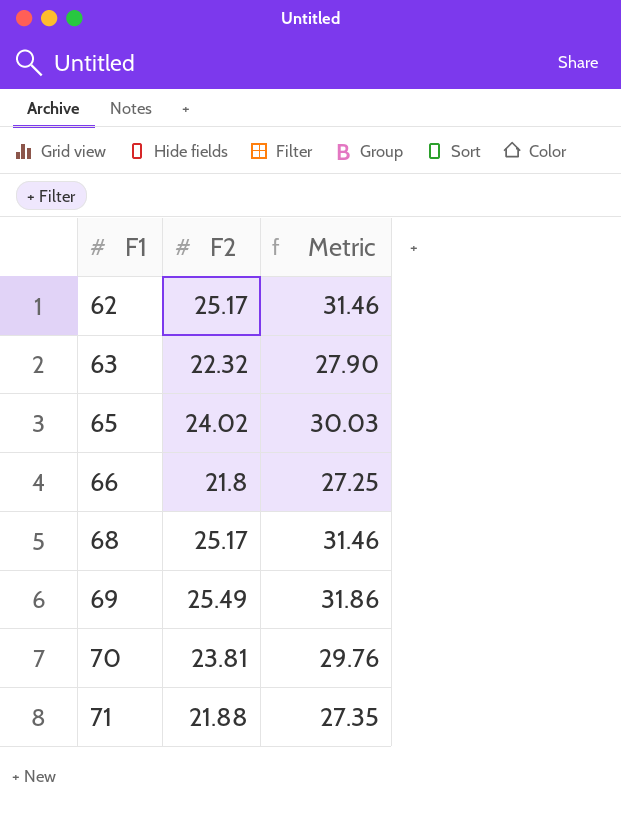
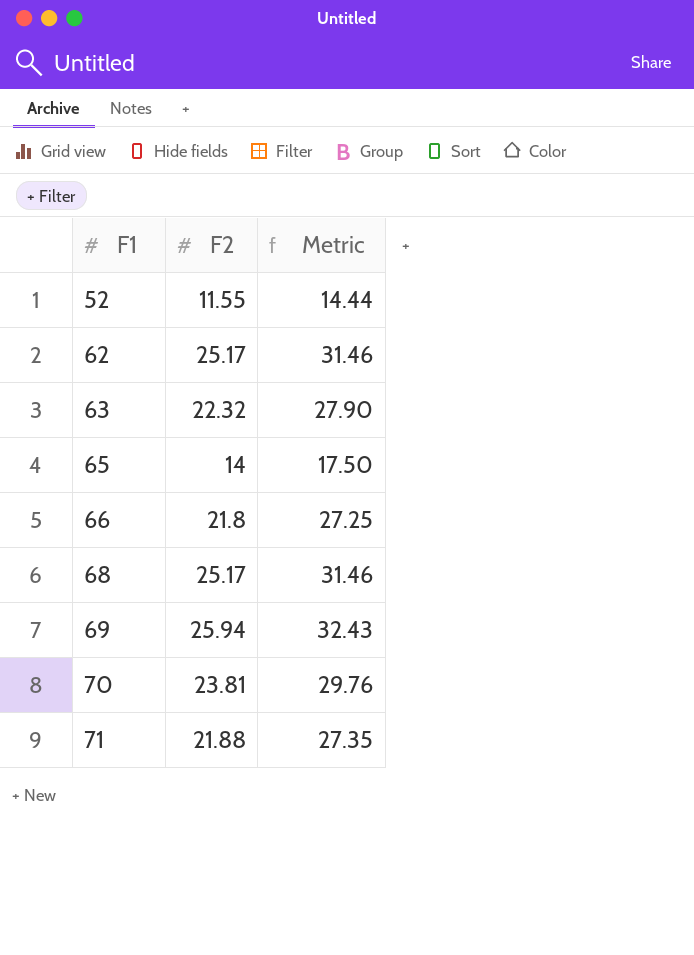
row 52: none -> 11.55 | 14.44
65 | F2: 24.02 -> 14
65 | Metric: 30.03 -> 17.50
69 | F2: 25.49 -> 25.94
69 | Metric: 31.86 -> 32.43

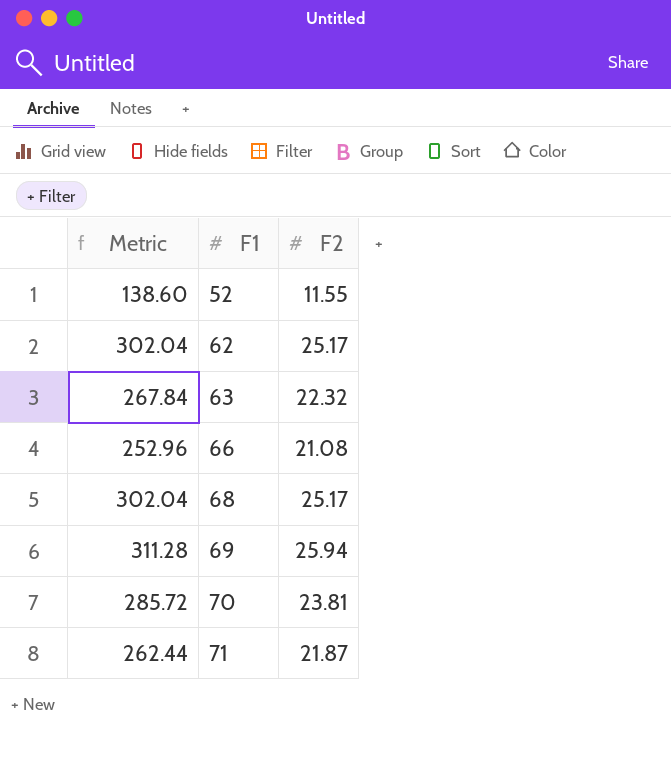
column Metric | formula: [F2] * 1.25 -> [F2] * 12
column Metric | position: 3 -> 1
row 65: 14 | 17.50 -> none
66 | F2: 21.8 -> 21.08
71 | F2: 21.88 -> 21.87

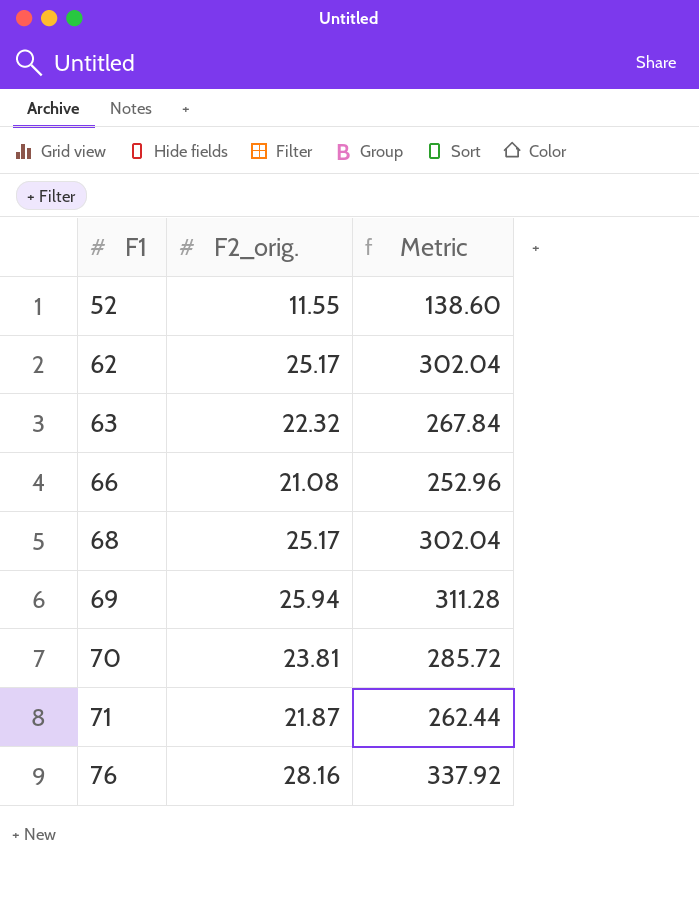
column name: F2 -> F2_orig.
column Metric | position: 1 -> 3
row 76: none -> 28.16 | 337.92

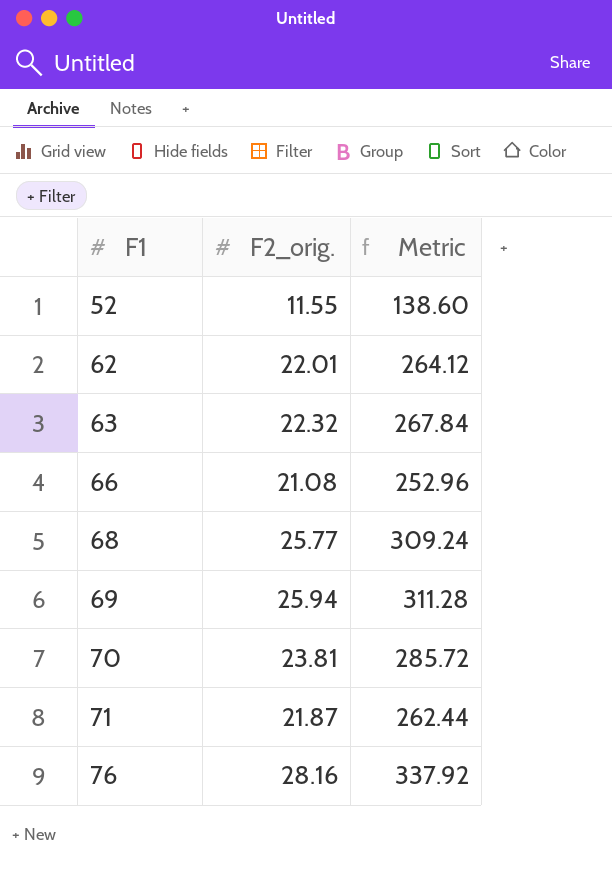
62 | F2_orig.: 25.17 -> 22.01
62 | Metric: 302.04 -> 264.12
68 | F2_orig.: 25.17 -> 25.77
68 | Metric: 302.04 -> 309.24

